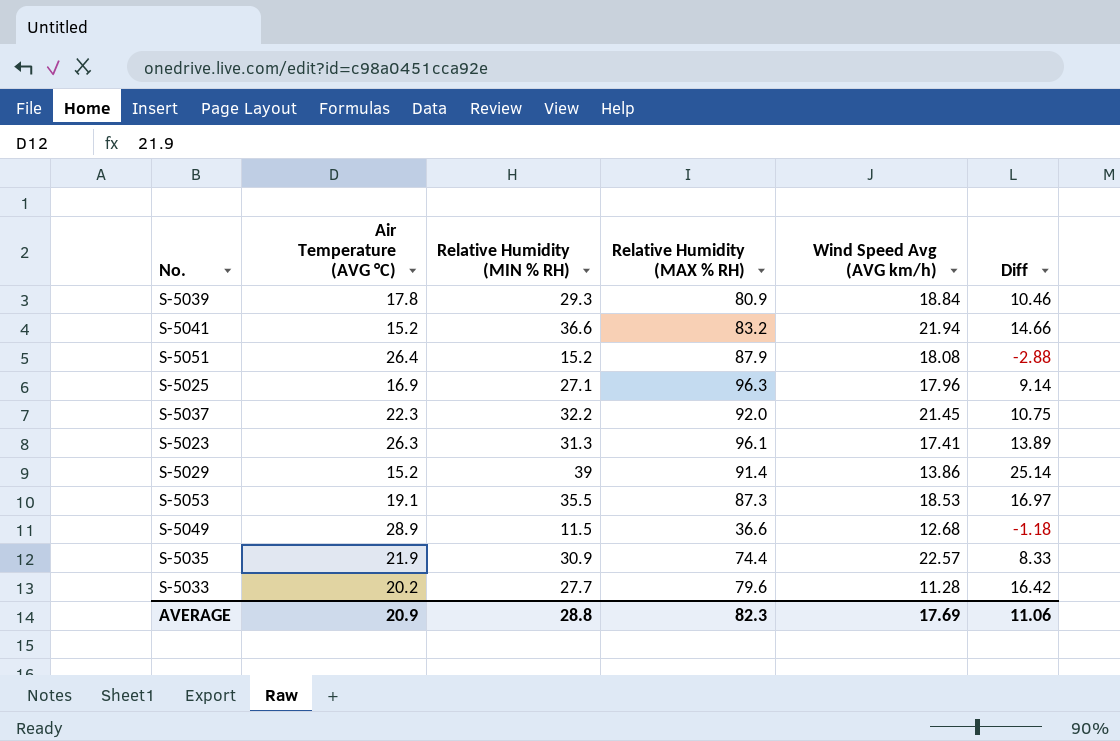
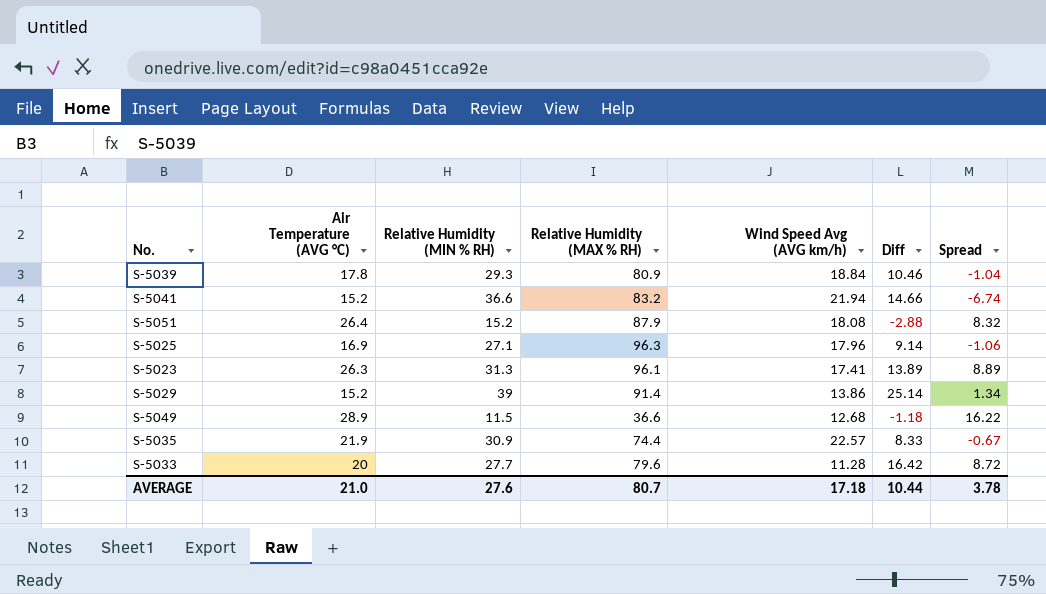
column Spread | formula: none -> [Air Temperature (AVG °C)] - [Wind Speed Avg (AVG km/h)]
row S-5037: 22.3 | 32.2 | 92.0 | 21.45 | 10.75 -> none
row S-5053: 19.1 | 35.5 | 87.3 | 18.53 | 16.97 -> none
S-5033 | Air Temperature (AVG °C): 20.2 -> 20
AVERAGE | Air Temperature (AVG °C): 20.9 -> 21.0
AVERAGE | Relative Humidity (MIN % RH): 28.8 -> 27.6
AVERAGE | Relative Humidity (MAX % RH): 82.3 -> 80.7
AVERAGE | Wind Speed Avg (AVG km/h): 17.69 -> 17.18
AVERAGE | Diff: 11.06 -> 10.44

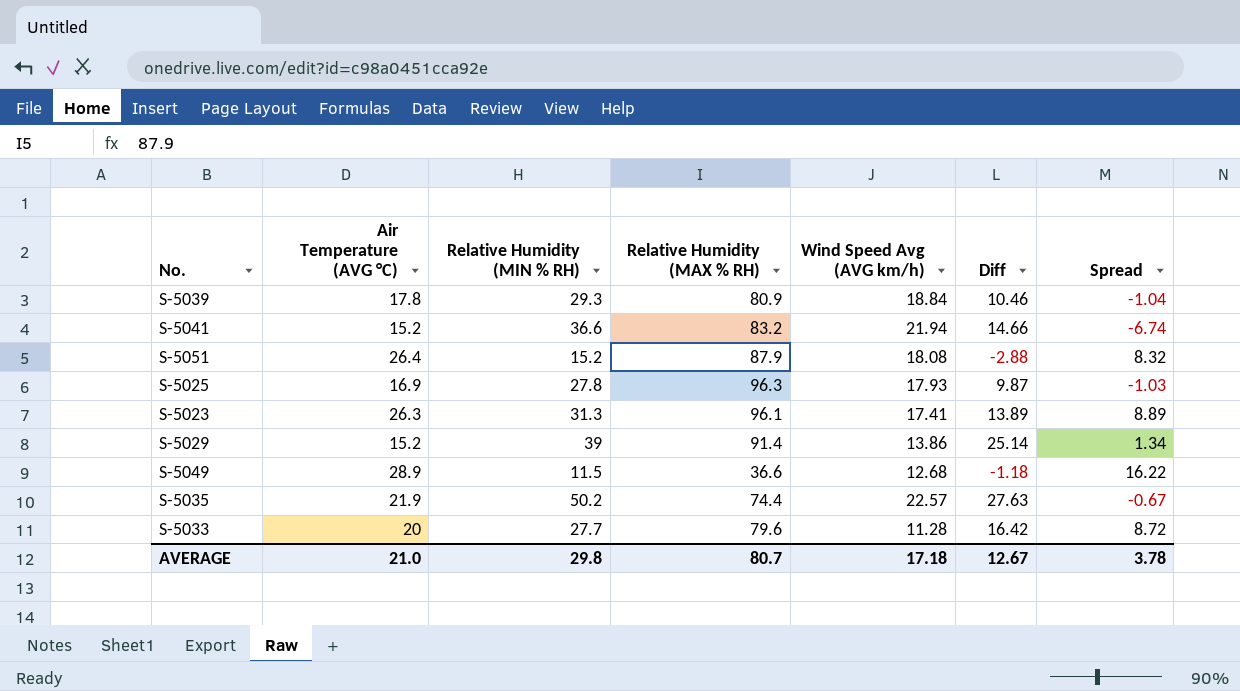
S-5025 | Relative Humidity (MIN % RH): 27.1 -> 27.8
S-5025 | Wind Speed Avg (AVG km/h): 17.96 -> 17.93
S-5025 | Diff: 9.14 -> 9.87
S-5025 | Spread: -1.06 -> -1.03
S-5035 | Relative Humidity (MIN % RH): 30.9 -> 50.2
S-5035 | Diff: 8.33 -> 27.63
AVERAGE | Relative Humidity (MIN % RH): 27.6 -> 29.8
AVERAGE | Diff: 10.44 -> 12.67

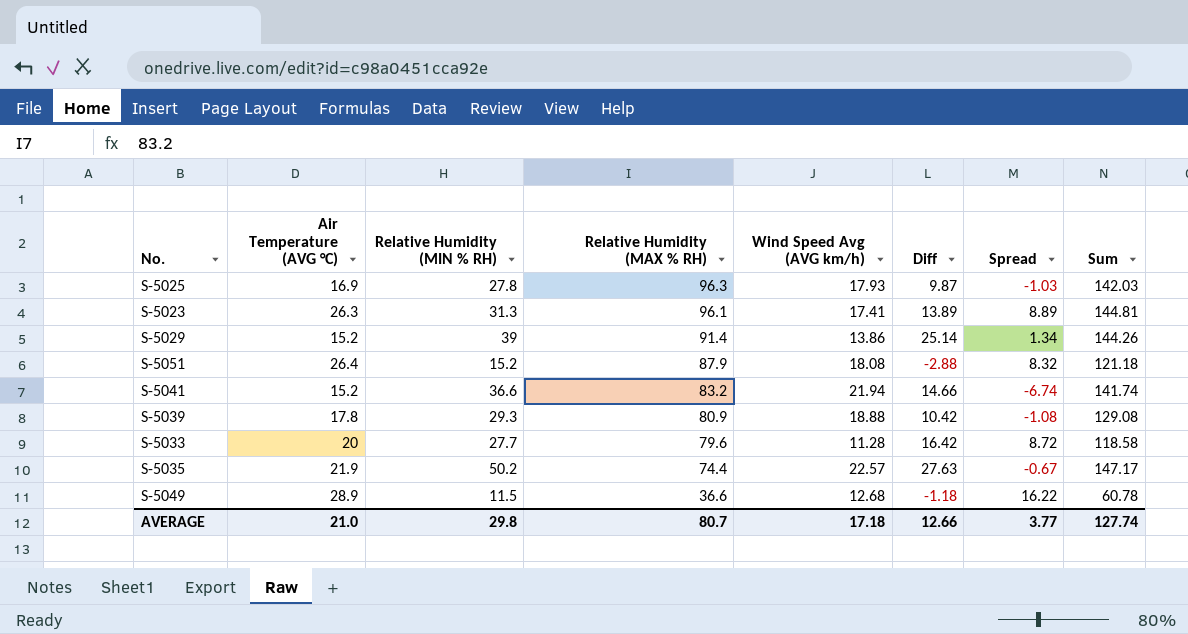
row order: none -> Relative Humidity (MAX % RH) descending
column Sum | formula: none -> [Relative Humidity (MIN % RH)] + [Relative Humidity (MAX % RH)] + [Wind Speed Avg (AVG km/h)]
S-5039 | Wind Speed Avg (AVG km/h): 18.84 -> 18.88
S-5039 | Diff: 10.46 -> 10.42
S-5039 | Spread: -1.04 -> -1.08
AVERAGE | Diff: 12.67 -> 12.66
AVERAGE | Spread: 3.78 -> 3.77

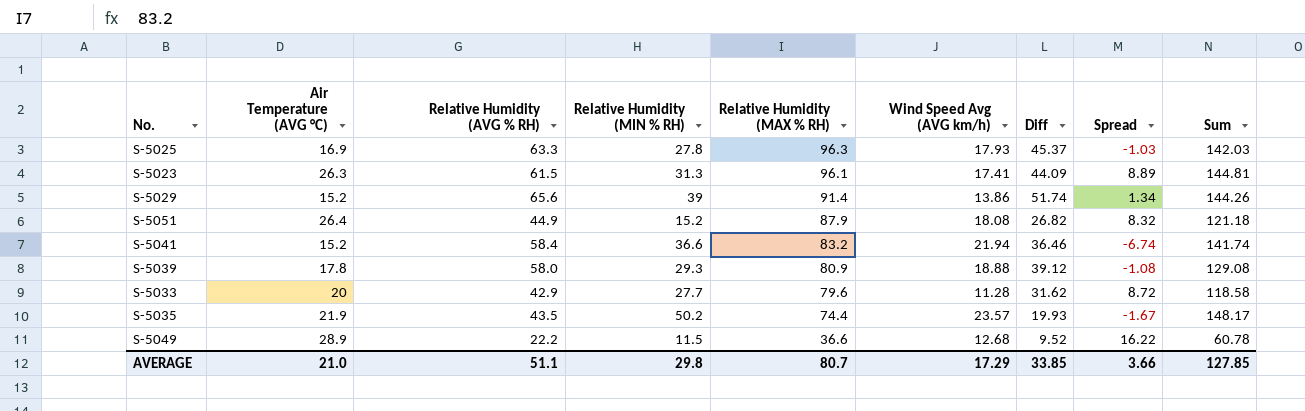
column Relative Humidity (AVG % RH) | position: none -> 3
column Diff | formula: [Relative Humidity (MIN % RH)] - [Wind Speed Avg (AVG km/h)] -> [Relative Humidity (AVG % RH)] - [Wind Speed Avg (AVG km/h)]
S-5035 | Wind Speed Avg (AVG km/h): 22.57 -> 23.57
S-5035 | Spread: -0.67 -> -1.67
S-5035 | Sum: 147.17 -> 148.17
AVERAGE | Wind Speed Avg (AVG km/h): 17.18 -> 17.29
AVERAGE | Diff: 12.66 -> 33.85
AVERAGE | Spread: 3.77 -> 3.66
AVERAGE | Sum: 127.74 -> 127.85

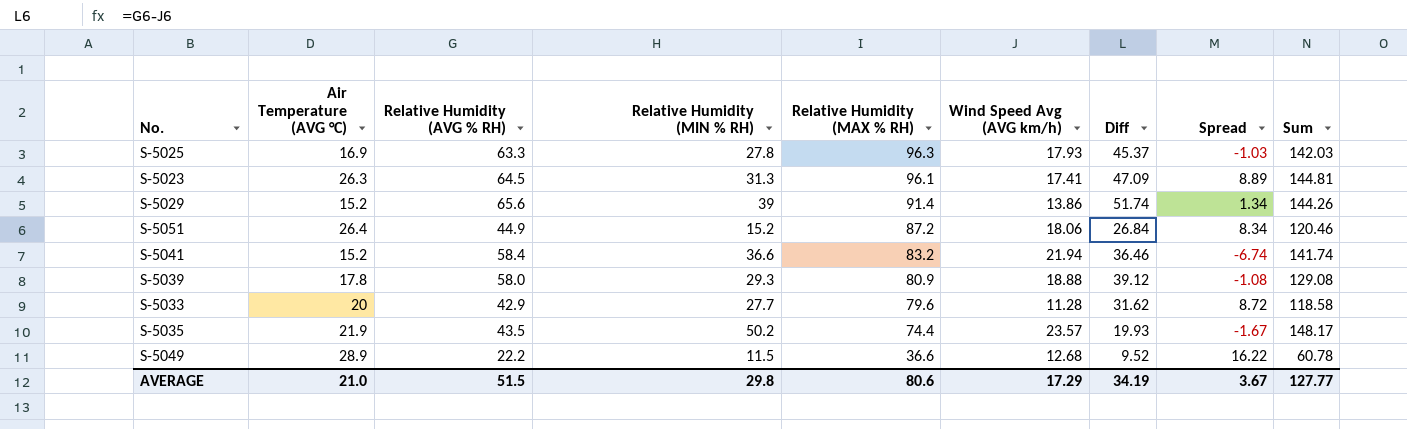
S-5023 | Relative Humidity (AVG % RH): 61.5 -> 64.5
S-5023 | Diff: 44.09 -> 47.09
S-5051 | Relative Humidity (MAX % RH): 87.9 -> 87.2
S-5051 | Wind Speed Avg (AVG km/h): 18.08 -> 18.06
S-5051 | Diff: 26.82 -> 26.84
S-5051 | Spread: 8.32 -> 8.34
S-5051 | Sum: 121.18 -> 120.46
AVERAGE | Relative Humidity (AVG % RH): 51.1 -> 51.5
AVERAGE | Relative Humidity (MAX % RH): 80.7 -> 80.6
AVERAGE | Diff: 33.85 -> 34.19
AVERAGE | Spread: 3.66 -> 3.67
AVERAGE | Sum: 127.85 -> 127.77

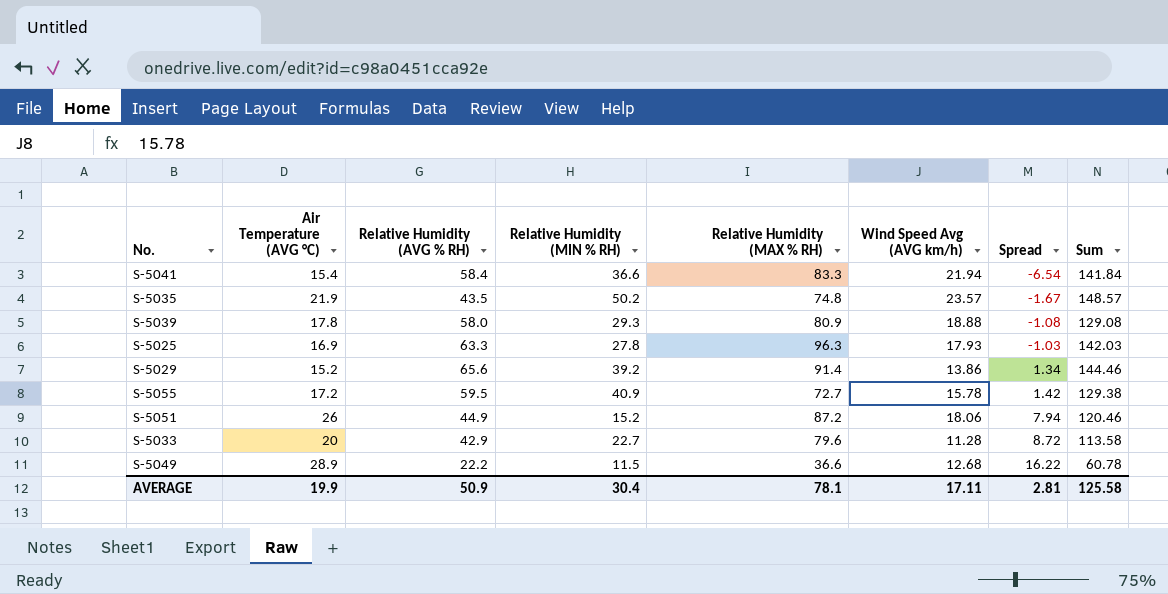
row order: Relative Humidity (MAX % RH) descending -> Spread ascending
column Diff | formula: [Relative Humidity (AVG % RH)] - [Wind Speed Avg (AVG km/h)] -> none
row S-5023: 26.3 | 64.5 | 31.3 | 96.1 | 17.41 | 47.09 | 8.89 | 144.81 -> none
S-5041 | Air Temperature (AVG °C): 15.2 -> 15.4
S-5041 | Relative Humidity (MAX % RH): 83.2 -> 83.3
S-5041 | Spread: -6.74 -> -6.54
S-5041 | Sum: 141.74 -> 141.84
S-5035 | Relative Humidity (MAX % RH): 74.4 -> 74.8
S-5035 | Sum: 148.17 -> 148.57
S-5029 | Relative Humidity (MIN % RH): 39 -> 39.2
S-5029 | Sum: 144.26 -> 144.46
row S-5055: none -> 17.2 | 59.5 | 40.9 | 72.7 | 15.78 | 1.42 | 129.38
S-5051 | Air Temperature (AVG °C): 26.4 -> 26
S-5051 | Spread: 8.34 -> 7.94
S-5033 | Relative Humidity (MIN % RH): 27.7 -> 22.7
S-5033 | Sum: 118.58 -> 113.58
AVERAGE | Air Temperature (AVG °C): 21.0 -> 19.9
AVERAGE | Relative Humidity (AVG % RH): 51.5 -> 50.9
AVERAGE | Relative Humidity (MIN % RH): 29.8 -> 30.4
AVERAGE | Relative Humidity (MAX % RH): 80.6 -> 78.1
AVERAGE | Wind Speed Avg (AVG km/h): 17.29 -> 17.11
AVERAGE | Spread: 3.67 -> 2.81
AVERAGE | Sum: 127.77 -> 125.58

